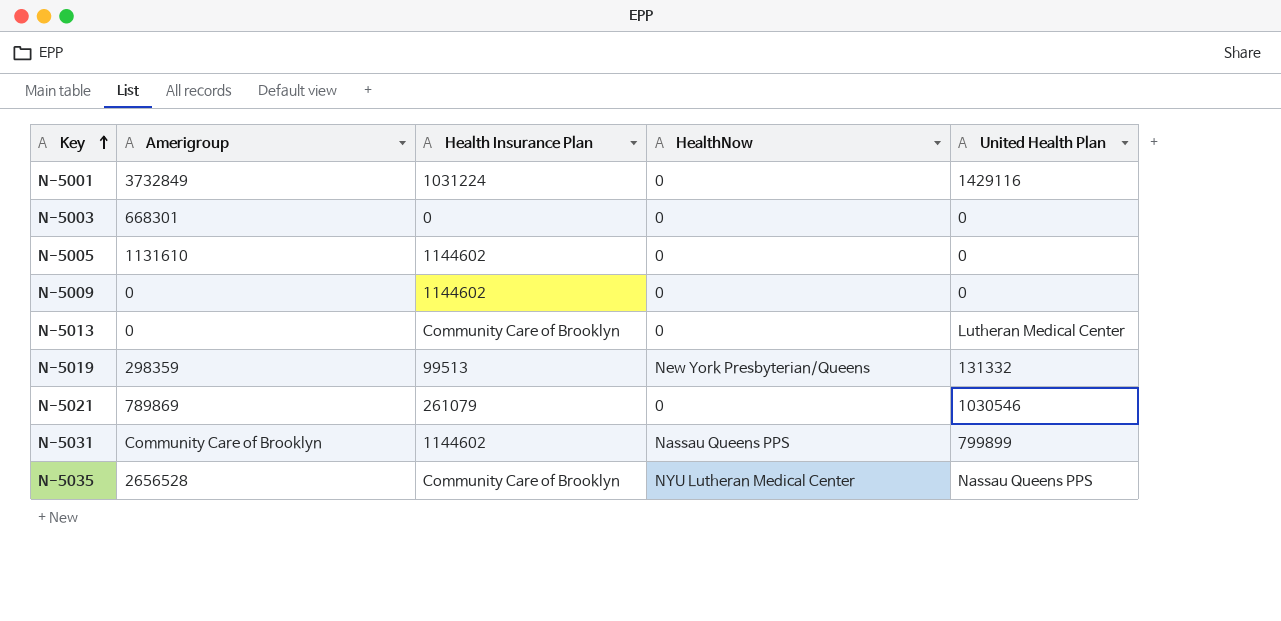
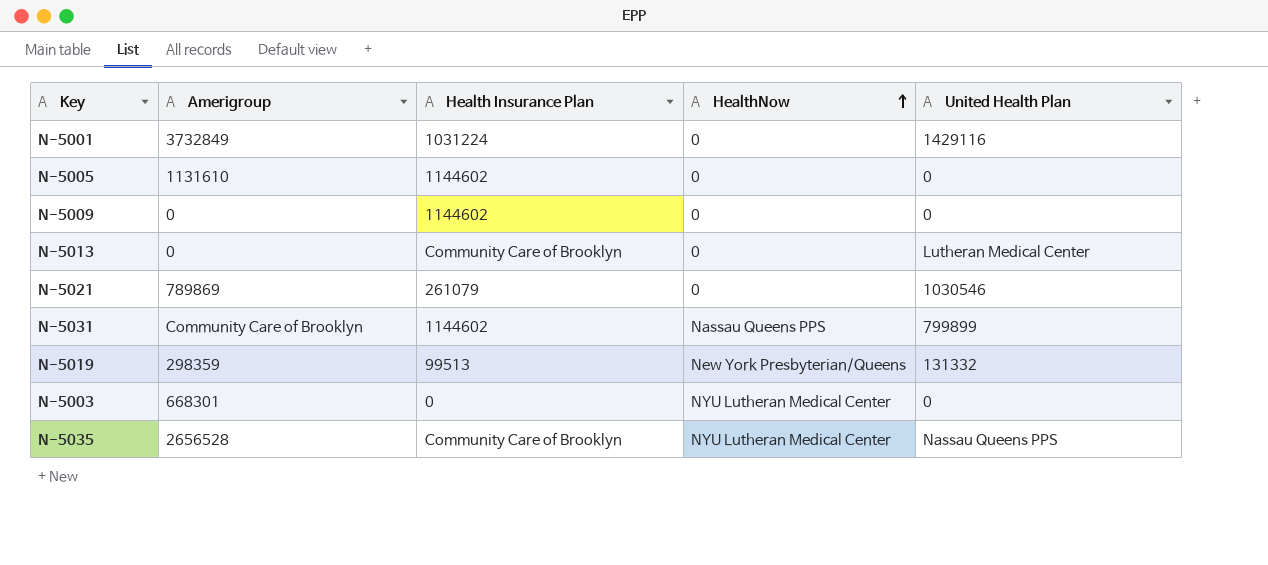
row order: Key ascending -> HealthNow ascending
N-5003 | HealthNow: 0 -> NYU Lutheran Medical Center

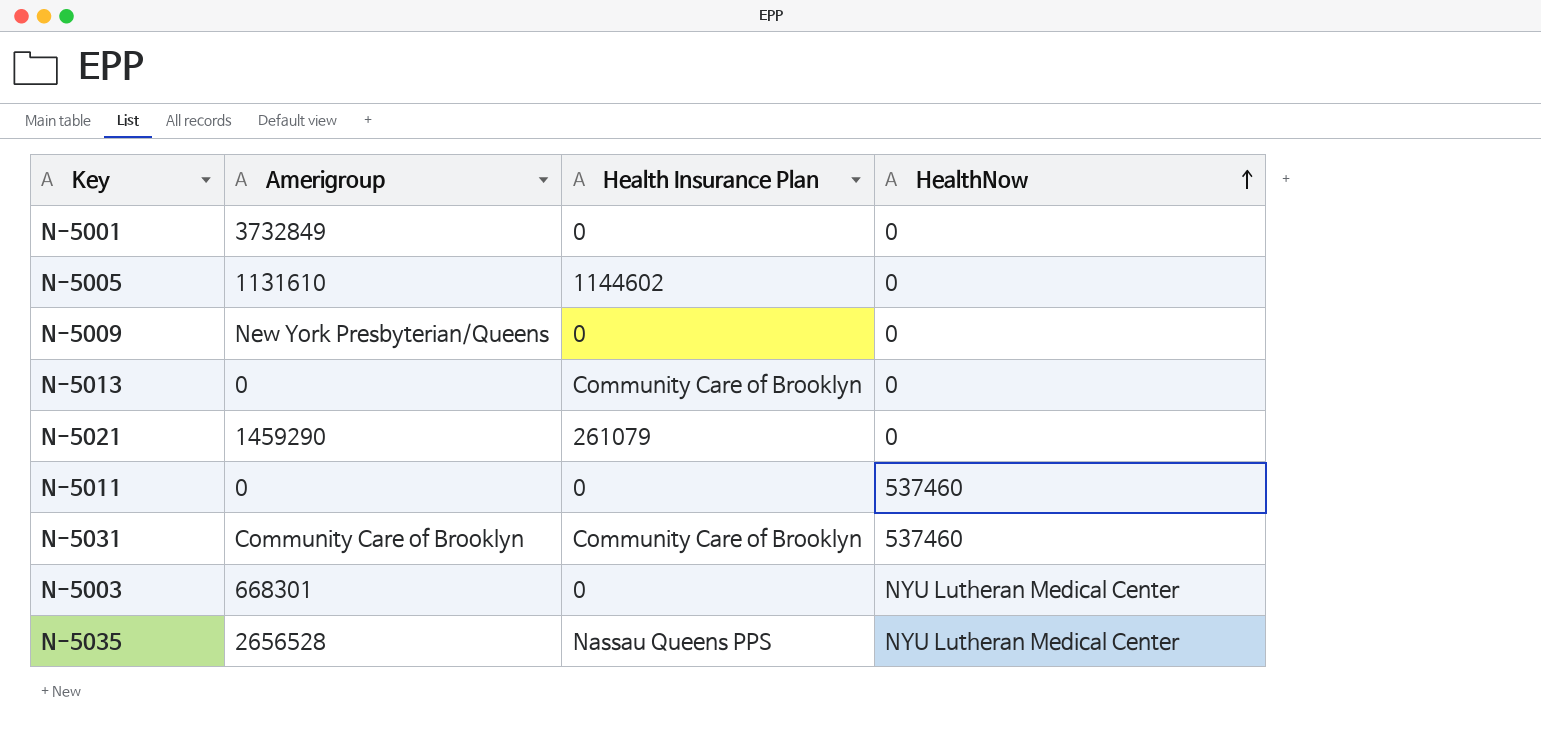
column United Health Plan | position: 5 -> none
row N-5019: 298359 | 99513 | New York Presbyterian/Queens | 131332 -> none
N-5001 | Health Insurance Plan: 1031224 -> 0
N-5009 | Amerigroup: 0 -> New York Presbyterian/Queens
N-5009 | Health Insurance Plan: 1144602 -> 0
N-5021 | Amerigroup: 789869 -> 1459290
row N-5011: none -> 0 | 0 | 537460
N-5031 | Health Insurance Plan: 1144602 -> Community Care of Brooklyn
N-5031 | HealthNow: Nassau Queens PPS -> 537460
N-5035 | Health Insurance Plan: Community Care of Brooklyn -> Nassau Queens PPS

